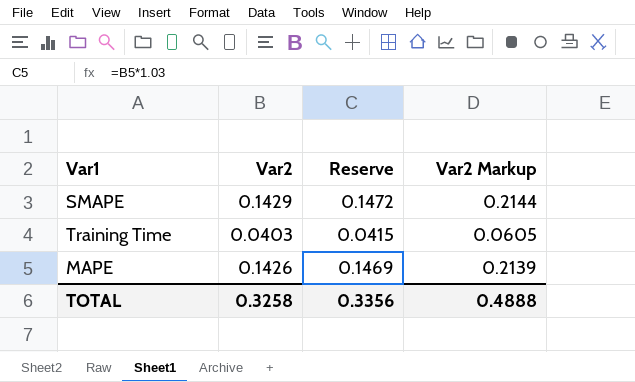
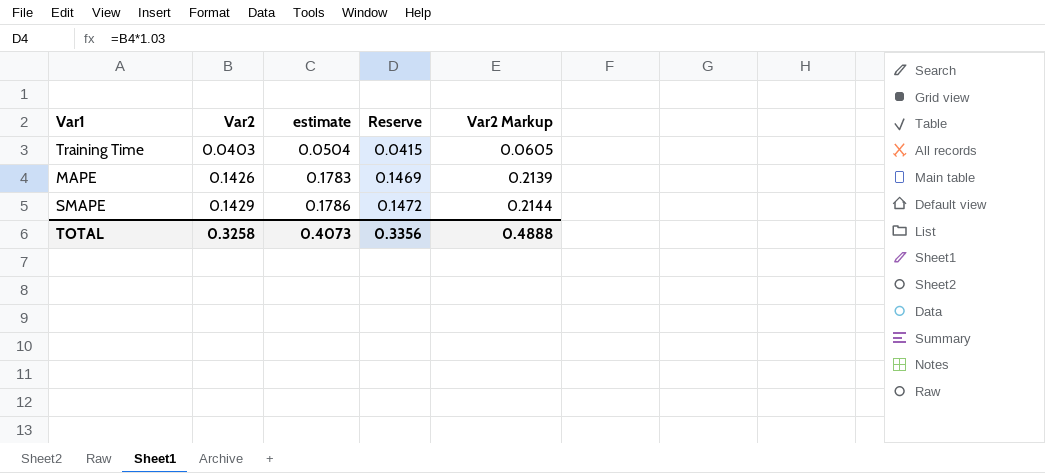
row order: none -> Var2 ascending
column estimate | formula: none -> [Var2] * 1.25

